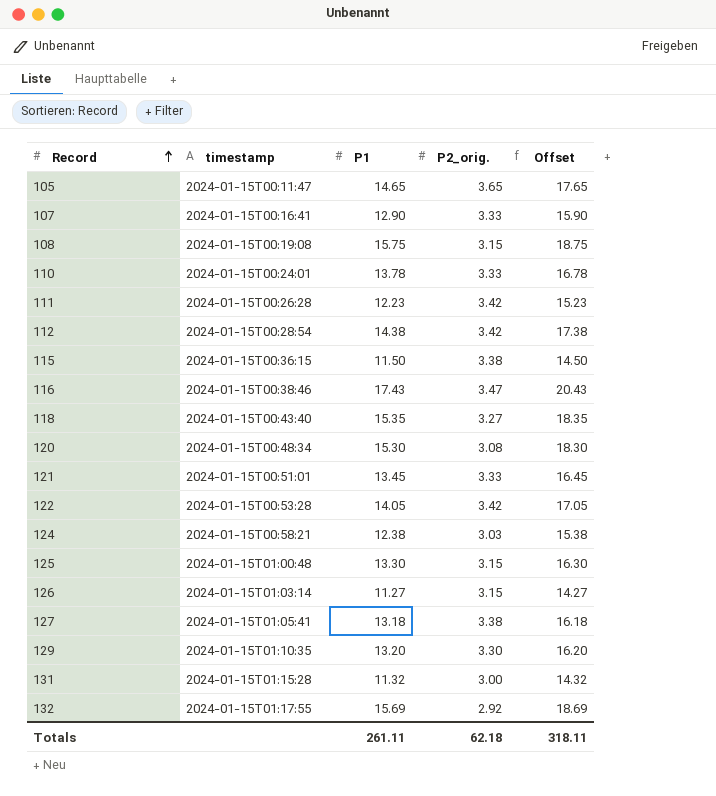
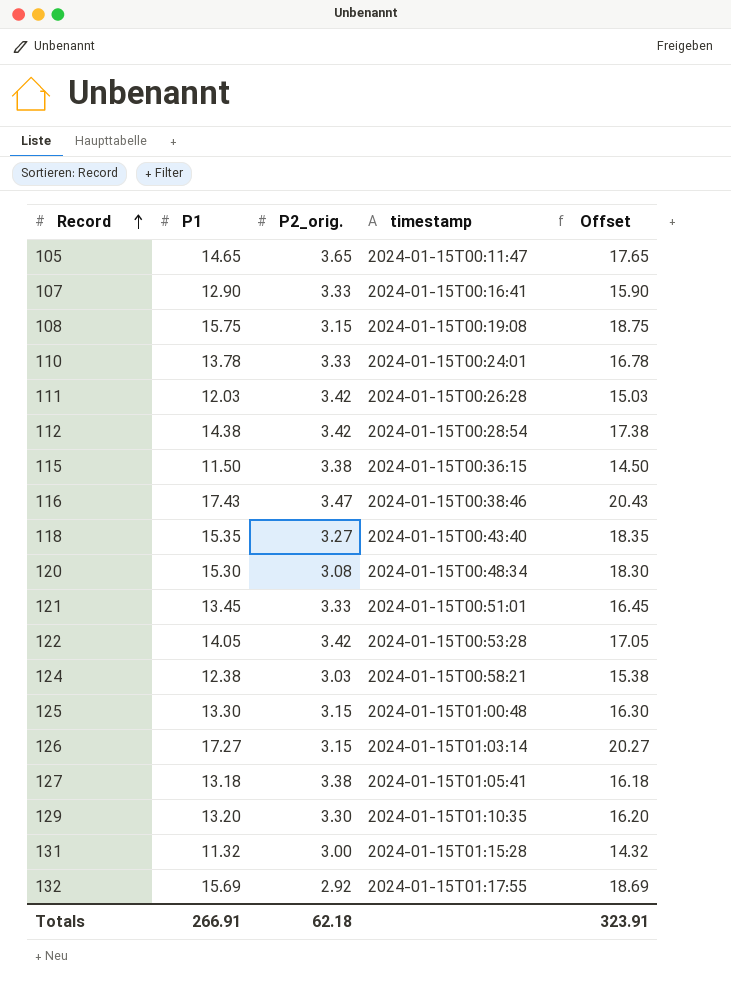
column timestamp | position: 2 -> 4
111 | P1: 12.23 -> 12.03
111 | Offset: 15.23 -> 15.03
126 | P1: 11.27 -> 17.27
126 | Offset: 14.27 -> 20.27
Totals | P1: 261.11 -> 266.91
Totals | Offset: 318.11 -> 323.91

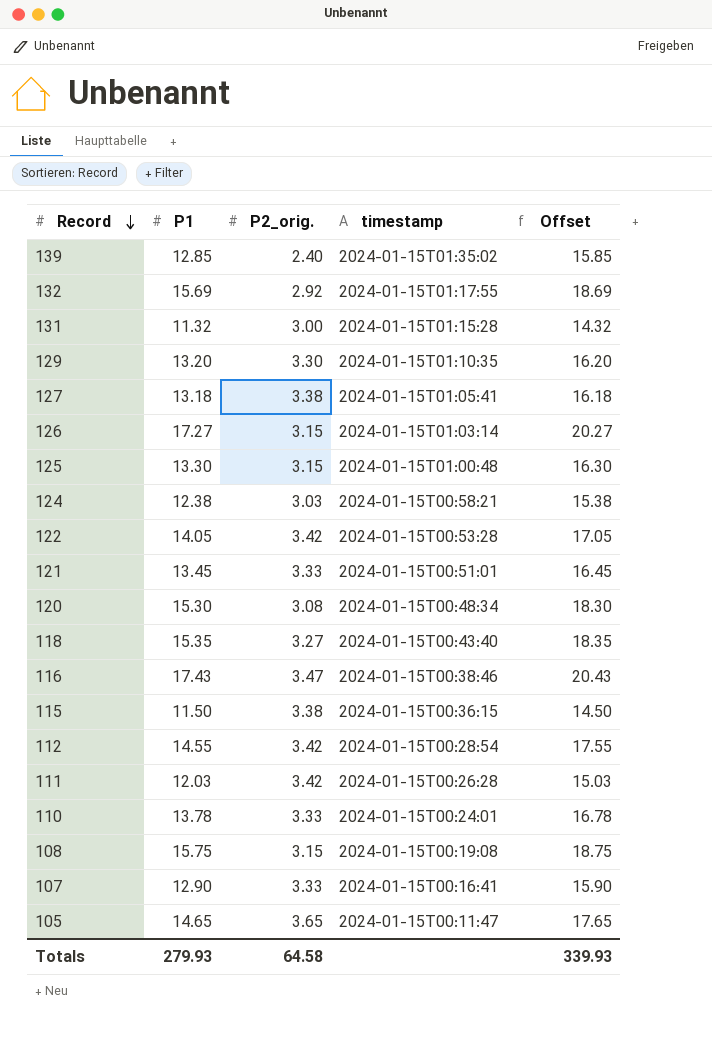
row order: Record ascending -> Record descending
row 139: none -> 12.85 | 2.40 | 2024-01-15T01:35:02 | 15.85
112 | P1: 14.38 -> 14.55
112 | Offset: 17.38 -> 17.55
Totals | P1: 266.91 -> 279.93
Totals | P2_orig.: 62.18 -> 64.58
Totals | Offset: 323.91 -> 339.93

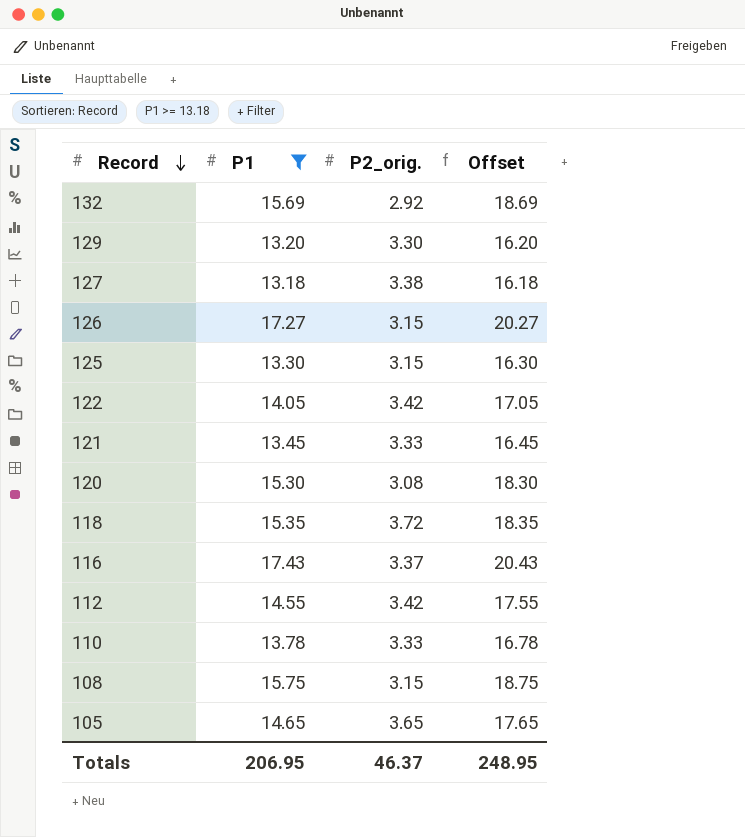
filter: none -> P1 >= 13.18
column timestamp | position: 4 -> none
118 | P2_orig.: 3.27 -> 3.72
116 | P2_orig.: 3.47 -> 3.37
Totals | P1: 279.93 -> 206.95
Totals | P2_orig.: 64.58 -> 46.37
Totals | Offset: 339.93 -> 248.95

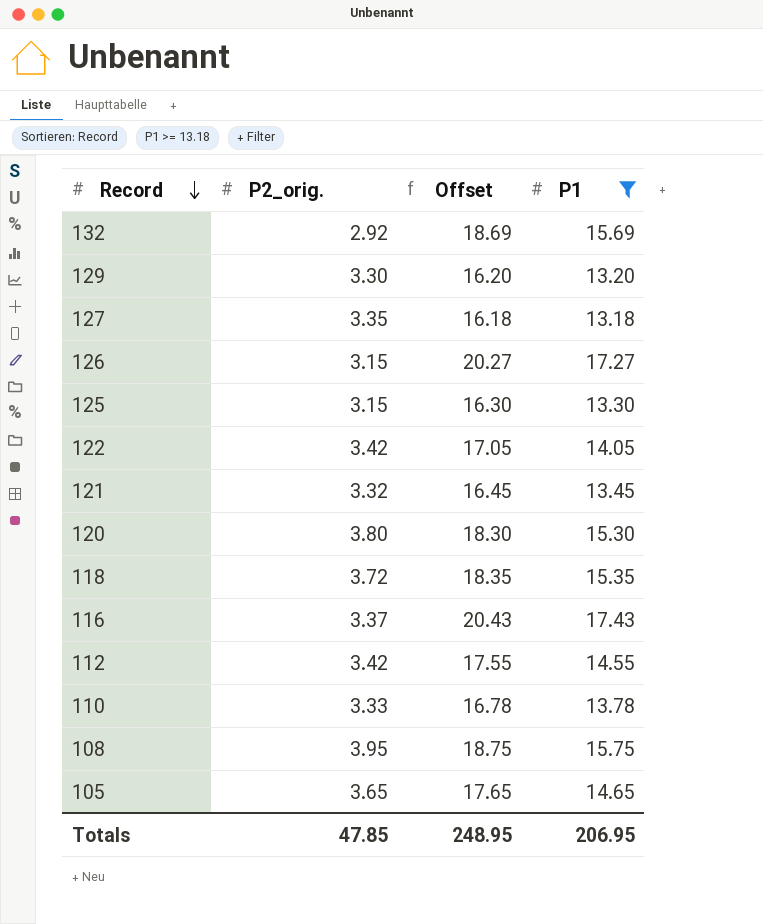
column P1 | position: 2 -> 4
127 | P2_orig.: 3.38 -> 3.35
121 | P2_orig.: 3.33 -> 3.32
120 | P2_orig.: 3.08 -> 3.80
108 | P2_orig.: 3.15 -> 3.95
Totals | P2_orig.: 46.37 -> 47.85

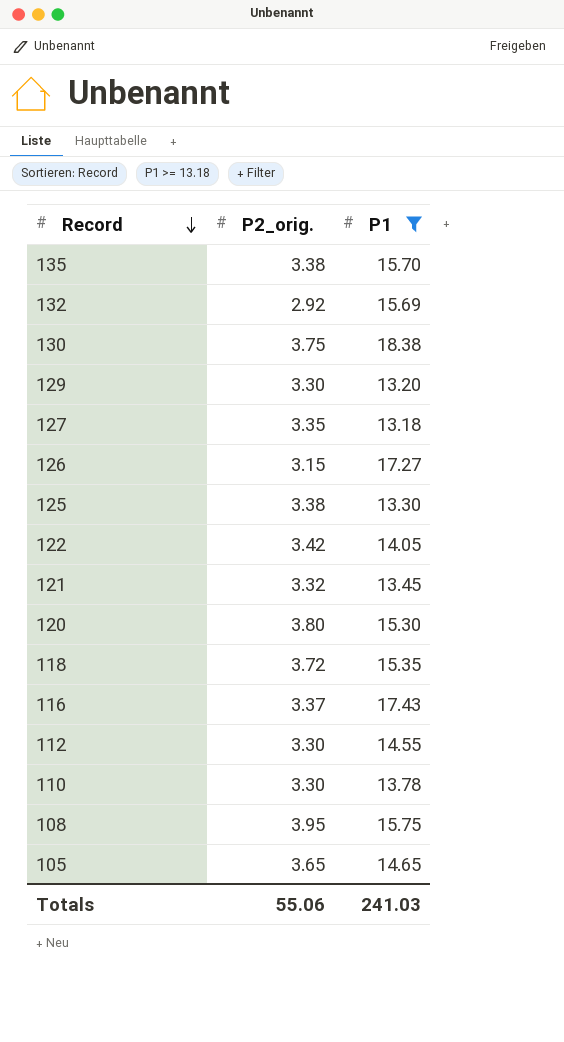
column Offset | formula: [P1] + 3 -> none
row 135: none -> 3.38 | 15.70
row 130: none -> 3.75 | 18.38
125 | P2_orig.: 3.15 -> 3.38
112 | P2_orig.: 3.42 -> 3.30
110 | P2_orig.: 3.33 -> 3.30
Totals | P2_orig.: 47.85 -> 55.06
Totals | P1: 206.95 -> 241.03

